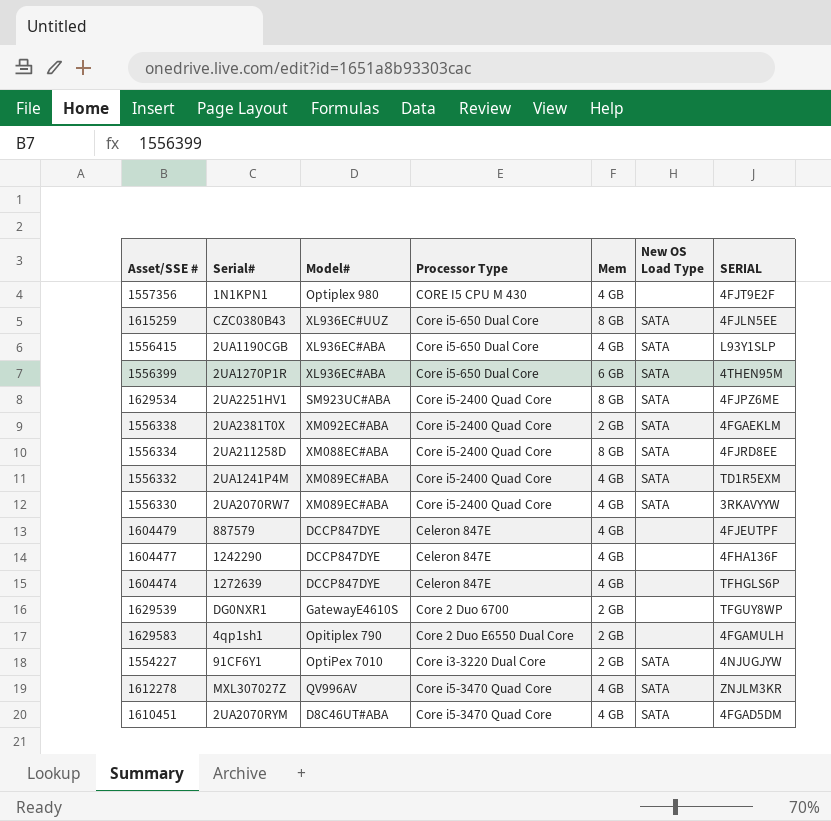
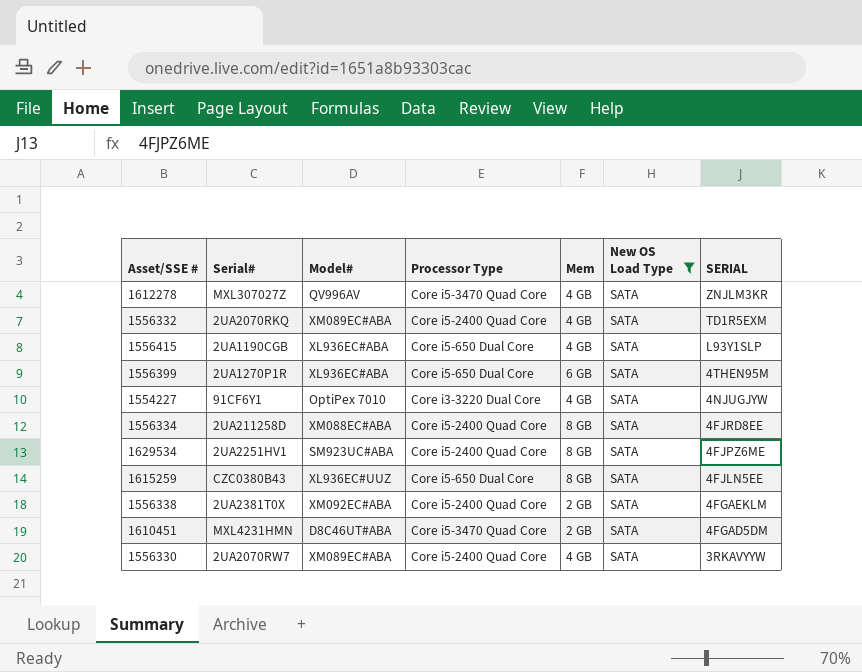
filter: none -> New OS Load Type = SATA
row order: none -> SERIAL descending
1556332 | Serial#: 2UA1241P4M -> 2UA2070RKQ
1554227 | Mem: 2 GB -> 4 GB
1610451 | Serial#: 2UA2070RYM -> MXL4231HMN
1610451 | Mem: 4 GB -> 2 GB

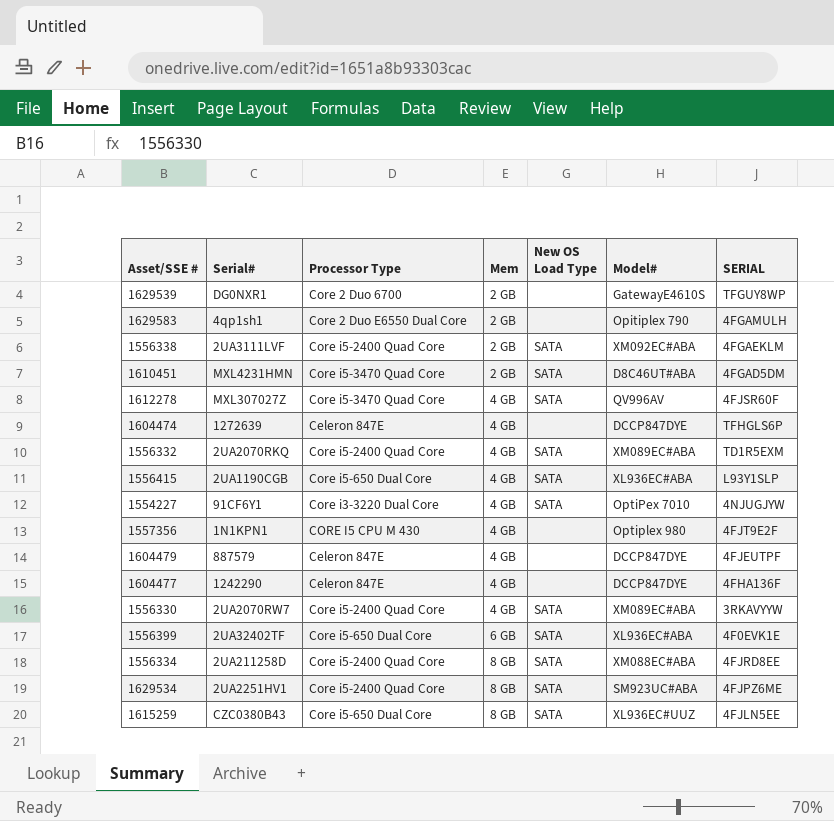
filter: New OS Load Type = SATA -> none
row order: SERIAL descending -> Mem ascending
column Model# | position: 3 -> 6
1556338 | Serial#: 2UA2381T0X -> 2UA3111LVF
1612278 | SERIAL: ZNJLM3KR -> 4FJSR60F
1556399 | Serial#: 2UA1270P1R -> 2UA32402TF
1556399 | SERIAL: 4THEN95M -> 4F0EVK1E

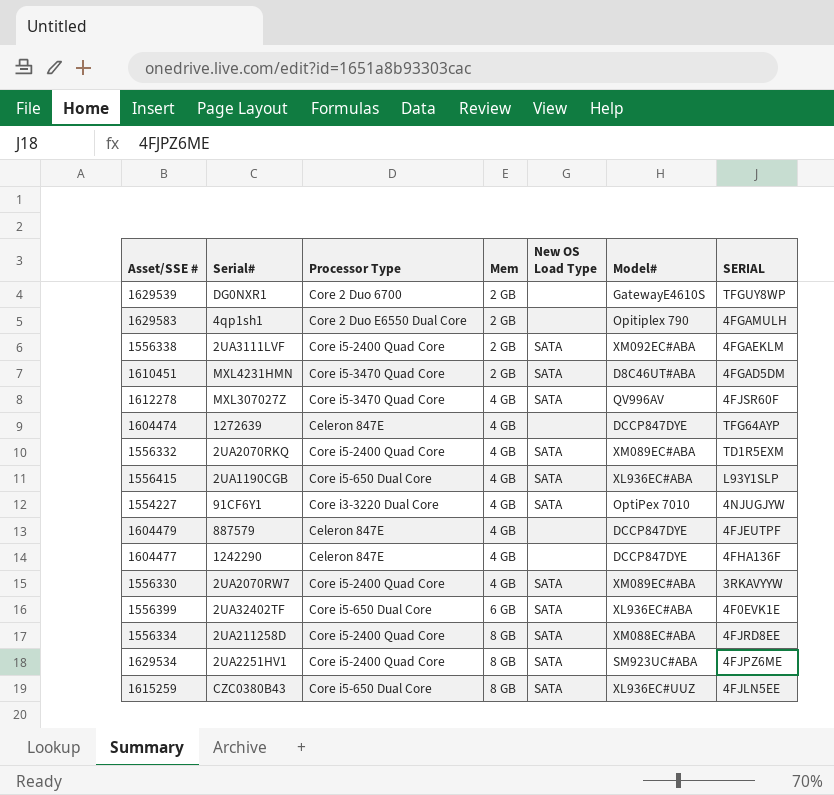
row 1557356: 1N1KPN1 | CORE I5 CPU M 430 | 4 GB | none | Optiplex 980 | 4FJT9E2F -> none
1604474 | SERIAL: TFHGLS6P -> TFG64AYP

